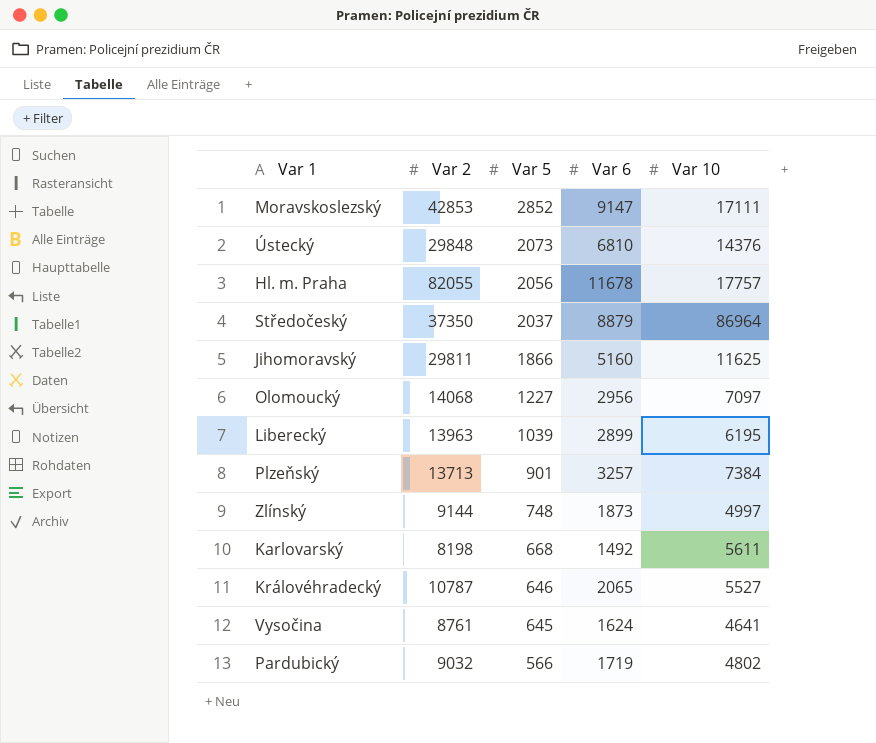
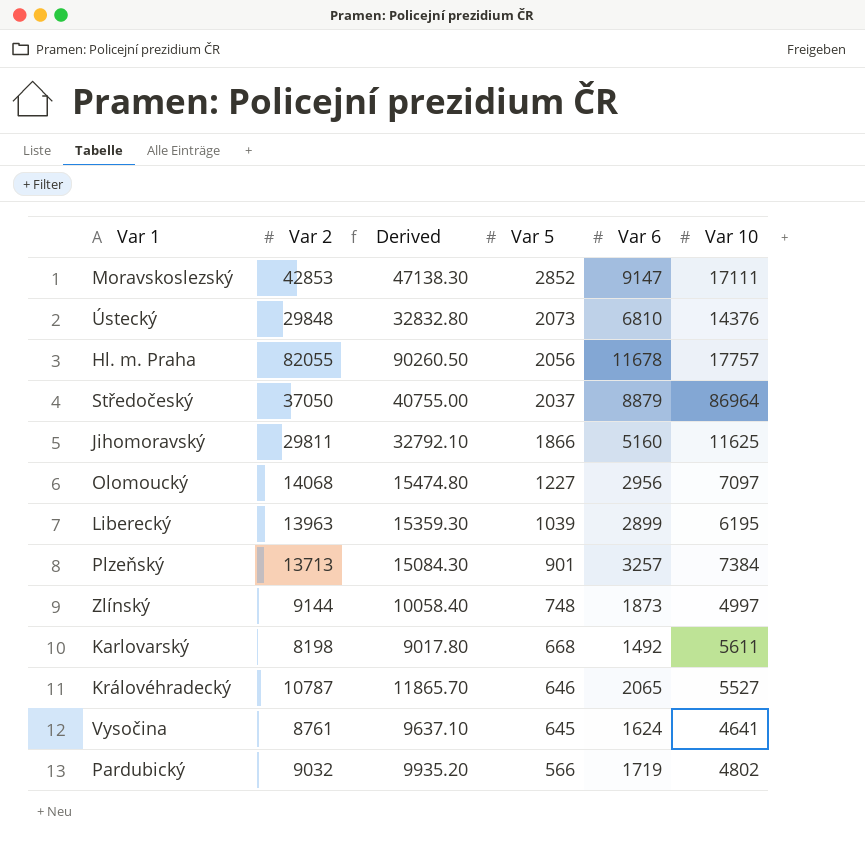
column Derived | formula: none -> [Var 2] * 1.1
Středočeský | Var 2: 37350 -> 37050

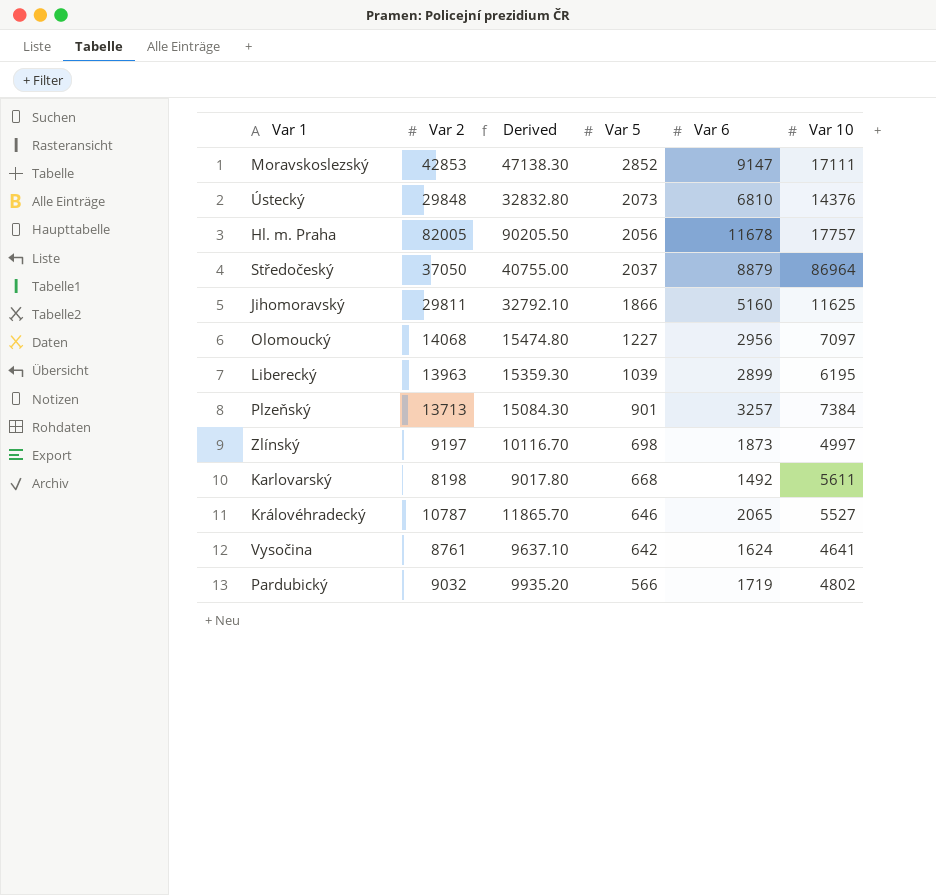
Hl. m. Praha | Var 2: 82055 -> 82005
Hl. m. Praha | Derived: 90260.50 -> 90205.50
Zlínský | Var 2: 9144 -> 9197
Zlínský | Derived: 10058.40 -> 10116.70
Zlínský | Var 5: 748 -> 698
Vysočina | Var 5: 645 -> 642

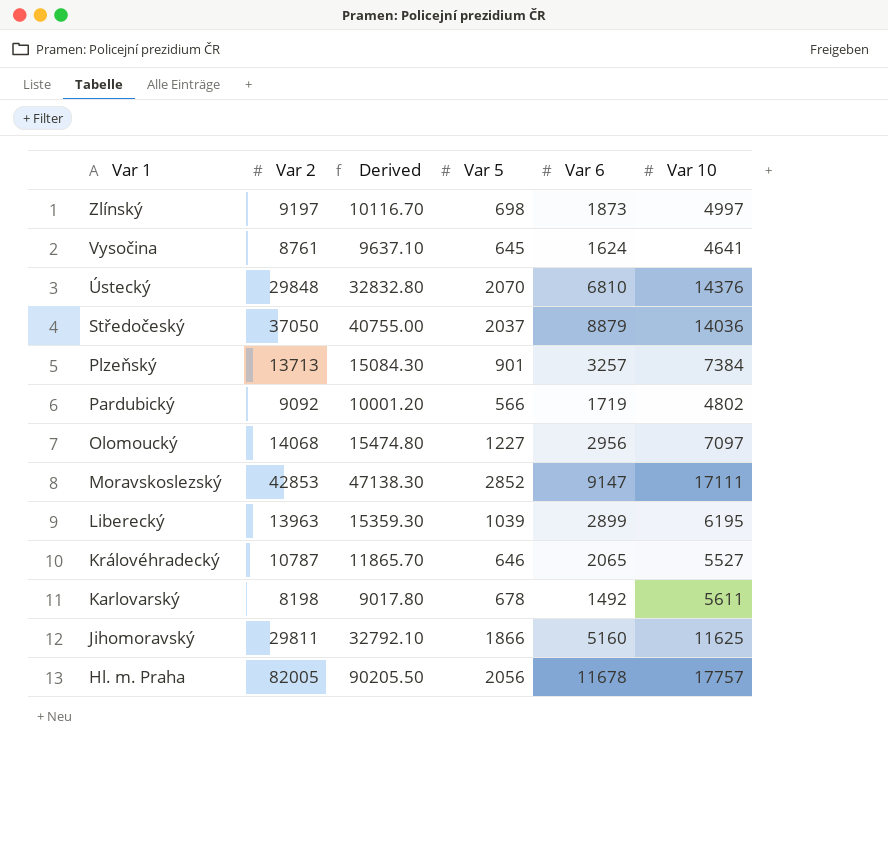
row order: Var 5 descending -> Var 1 descending
Vysočina | Var 5: 642 -> 645
Ústecký | Var 5: 2073 -> 2070
Středočeský | Var 10: 86964 -> 14036
Pardubický | Var 2: 9032 -> 9092
Pardubický | Derived: 9935.20 -> 10001.20
Karlovarský | Var 5: 668 -> 678

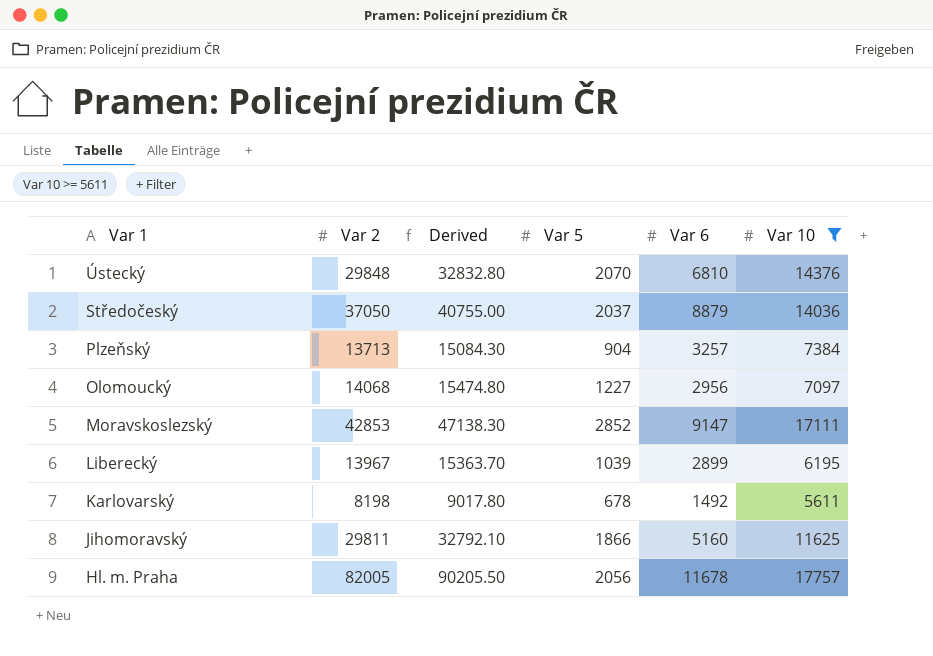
filter: none -> Var 10 >= 5611
Plzeňský | Var 5: 901 -> 904
Liberecký | Var 2: 13963 -> 13967
Liberecký | Derived: 15359.30 -> 15363.70

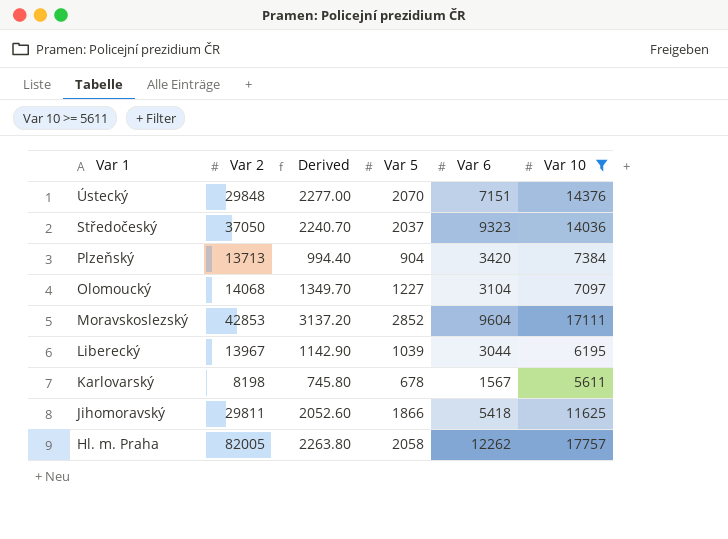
column Derived | formula: [Var 2] * 1.1 -> [Var 5] * 1.1
Ústecký | Var 6: 6810 -> 7151
Středočeský | Var 6: 8879 -> 9323
Plzeňský | Var 6: 3257 -> 3420
Olomoucký | Var 6: 2956 -> 3104
Moravskoslezský | Var 6: 9147 -> 9604
Liberecký | Var 6: 2899 -> 3044
Karlovarský | Var 6: 1492 -> 1567
Jihomoravský | Var 6: 5160 -> 5418
Hl. m. Praha | Var 5: 2056 -> 2058
Hl. m. Praha | Var 6: 11678 -> 12262

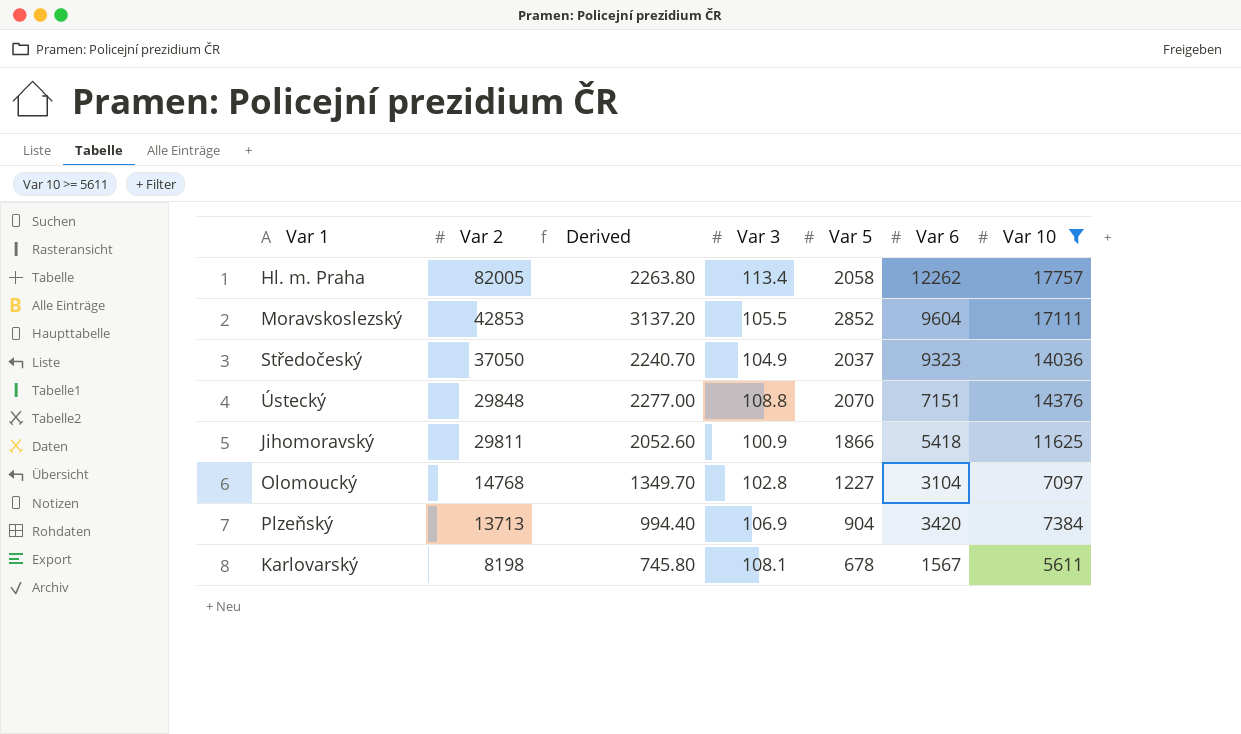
row order: Var 1 descending -> Var 2 descending
column Var 3 | position: none -> 4
row Liberecký: 13967 | 1142.90 | 1039 | 3044 | 6195 -> none
Olomoucký | Var 2: 14068 -> 14768

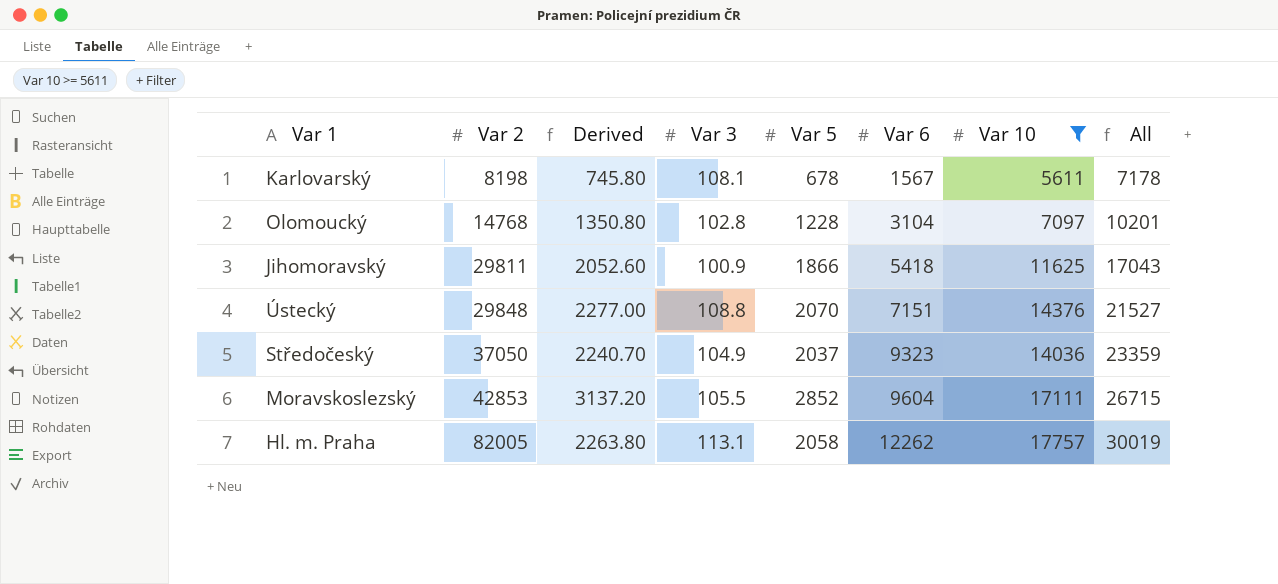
row order: Var 2 descending -> Var 2 ascending
column All | formula: none -> [Var 6] + [Var 10]
row Plzeňský: 13713 | 994.40 | 106.9 | 904 | 3420 | 7384 -> none
Olomoucký | Derived: 1349.70 -> 1350.80
Olomoucký | Var 5: 1227 -> 1228
Hl. m. Praha | Var 3: 113.4 -> 113.1

